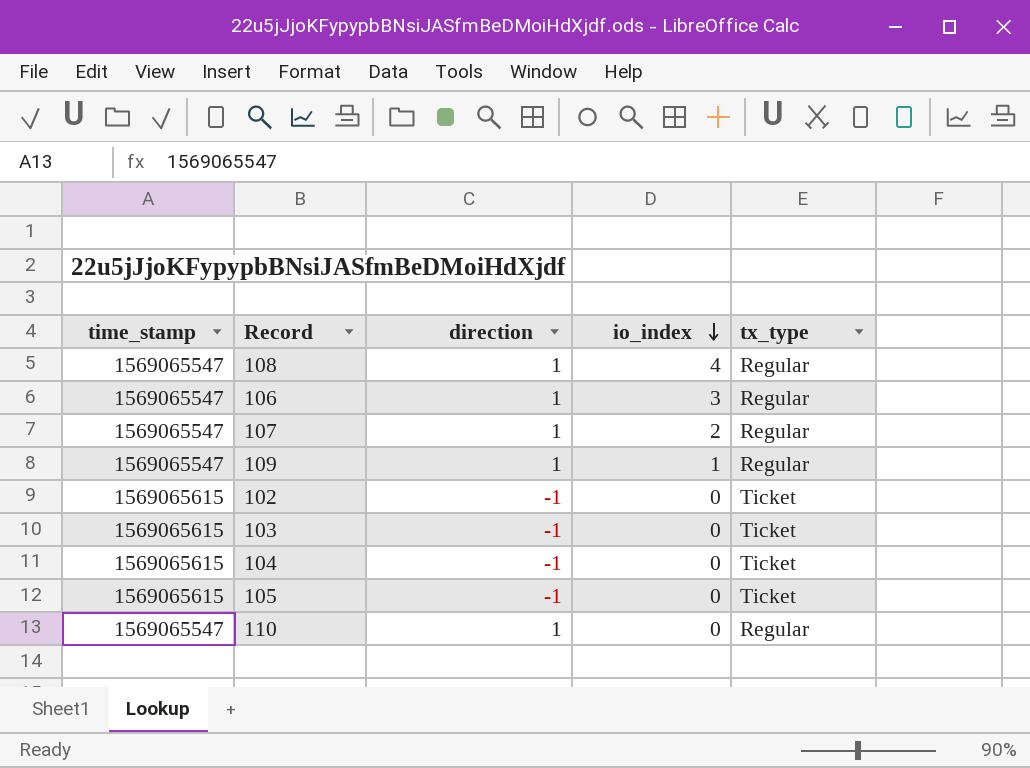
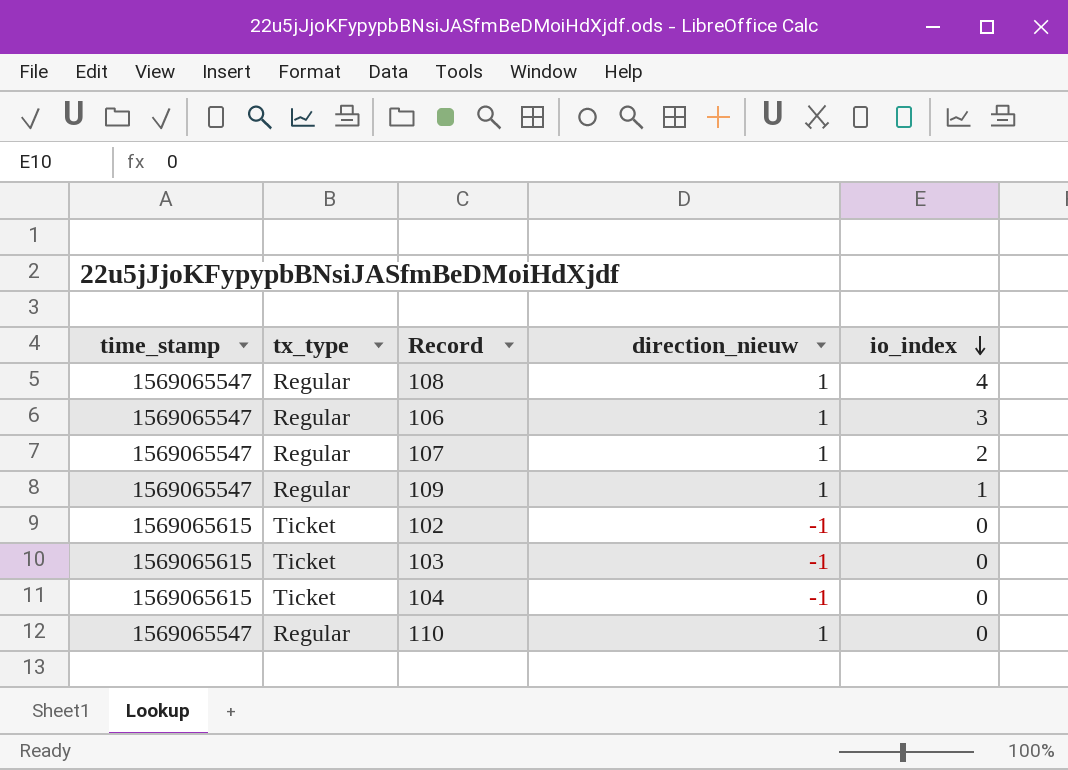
column tx_type | position: 5 -> 2
column name: direction -> direction_nieuw
row 105: 1569065615 | -1 | 0 | Ticket -> none

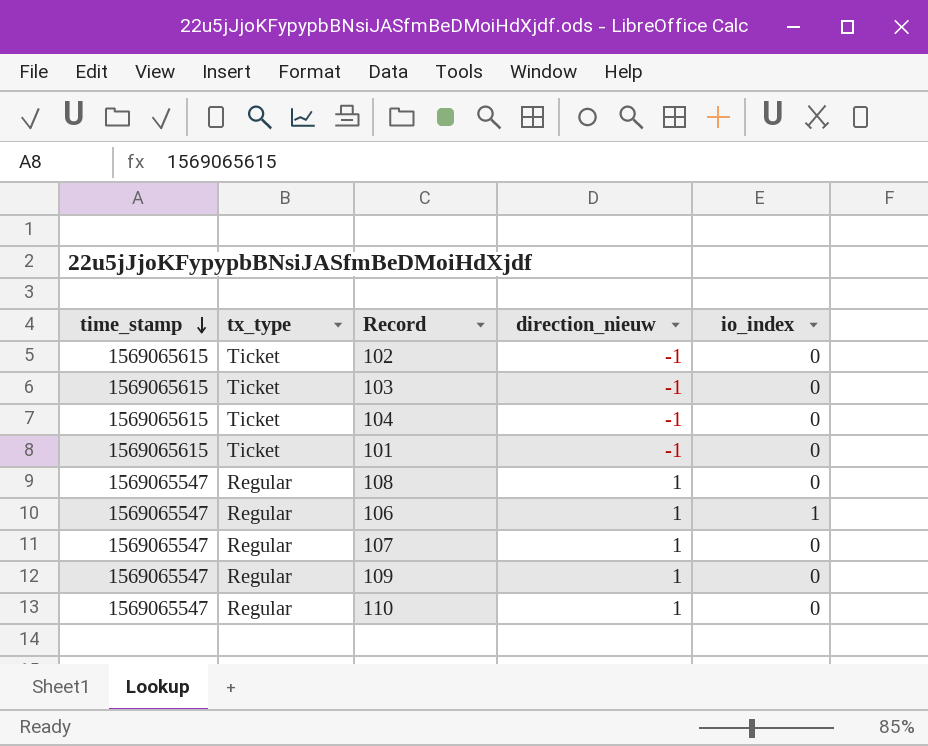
row order: io_index descending -> time_stamp descending
row 101: none -> 1569065615 | Ticket | -1 | 0
108 | io_index: 4 -> 0
106 | io_index: 3 -> 1
107 | io_index: 2 -> 0
109 | io_index: 1 -> 0

